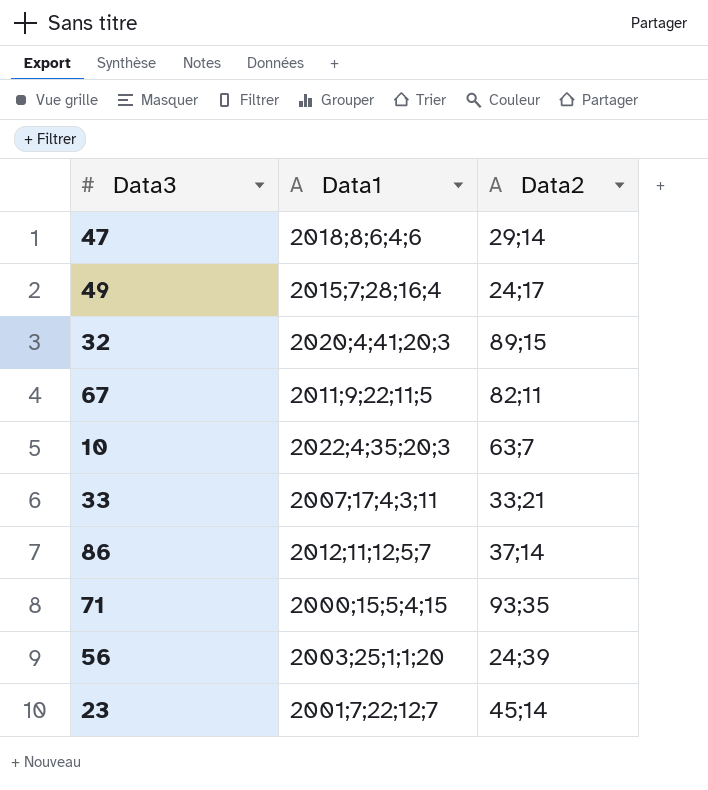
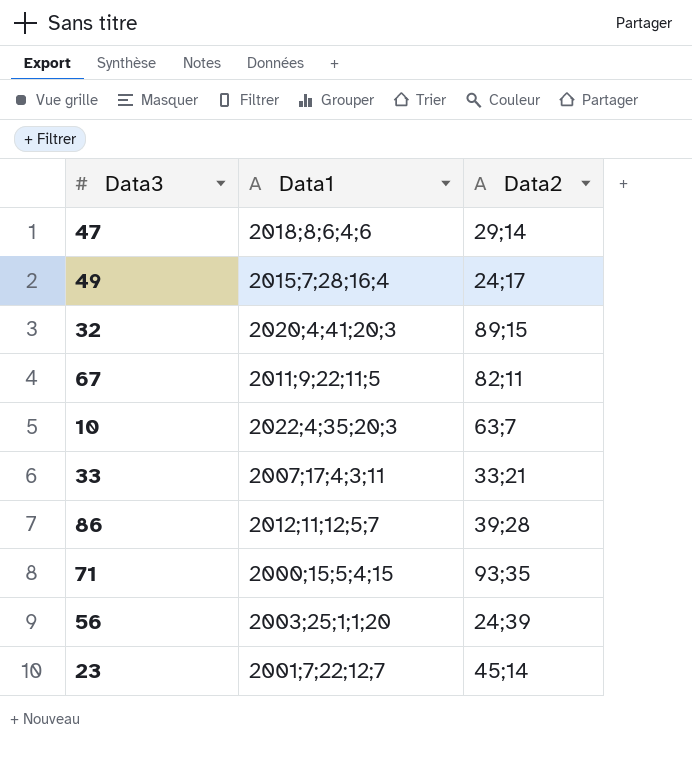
86 | Data2: 37;14 -> 39;28

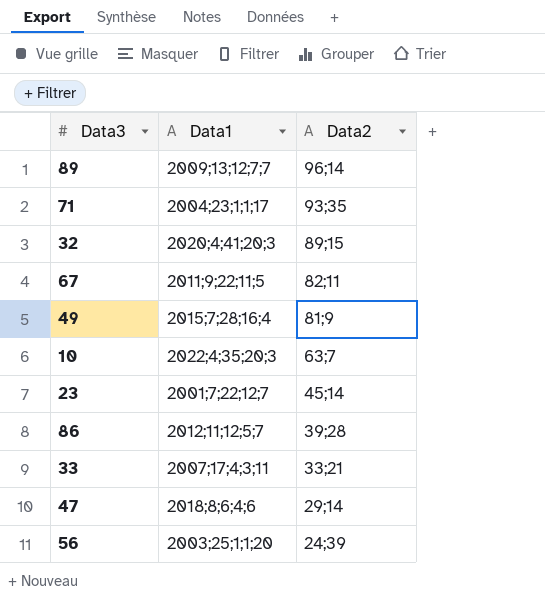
row order: none -> Data2 descending
row 89: none -> 2009;13;12;7;7 | 96;14
71 | Data1: 2000;15;5;4;15 -> 2004;23;1;1;17
49 | Data2: 24;17 -> 81;9

